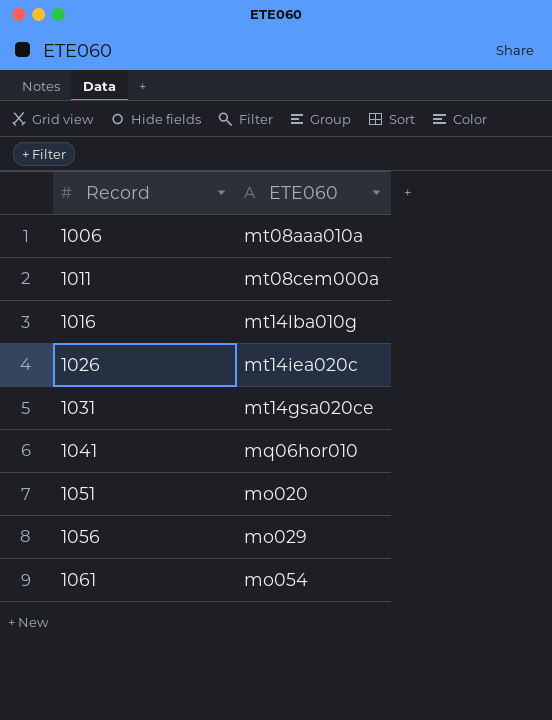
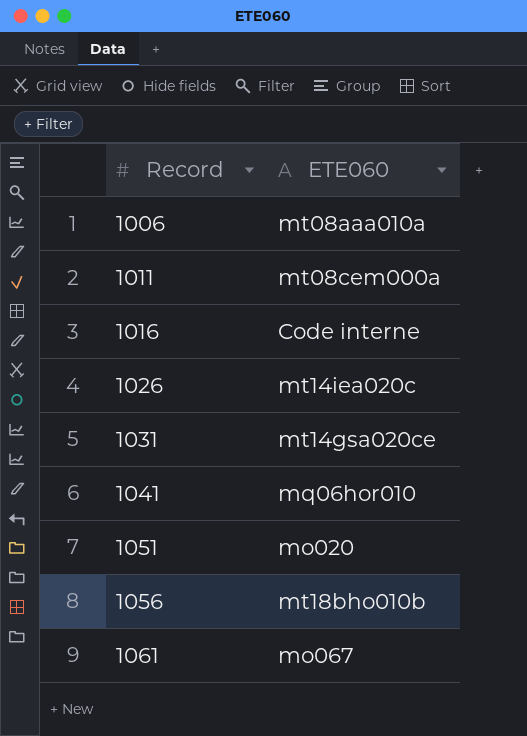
1016 | ETE060: mt14lba010g -> Code interne
1056 | ETE060: mo029 -> mt18bho010b
1061 | ETE060: mo054 -> mo067

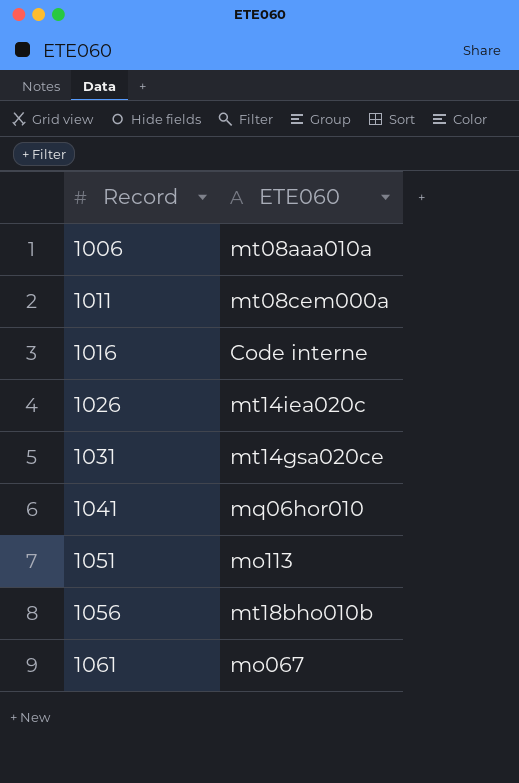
1051 | ETE060: mo020 -> mo113

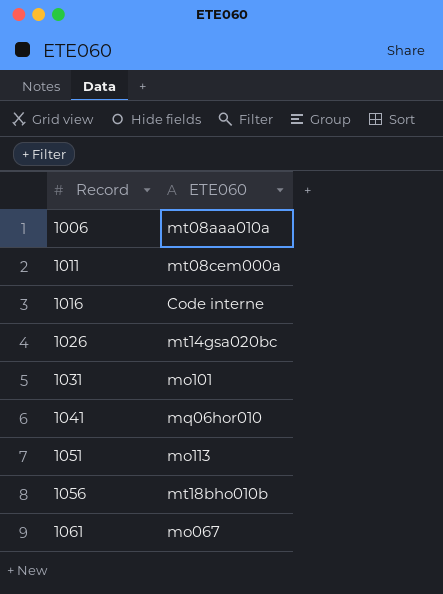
1026 | ETE060: mt14iea020c -> mt14gsa020bc
1031 | ETE060: mt14gsa020ce -> mo101

